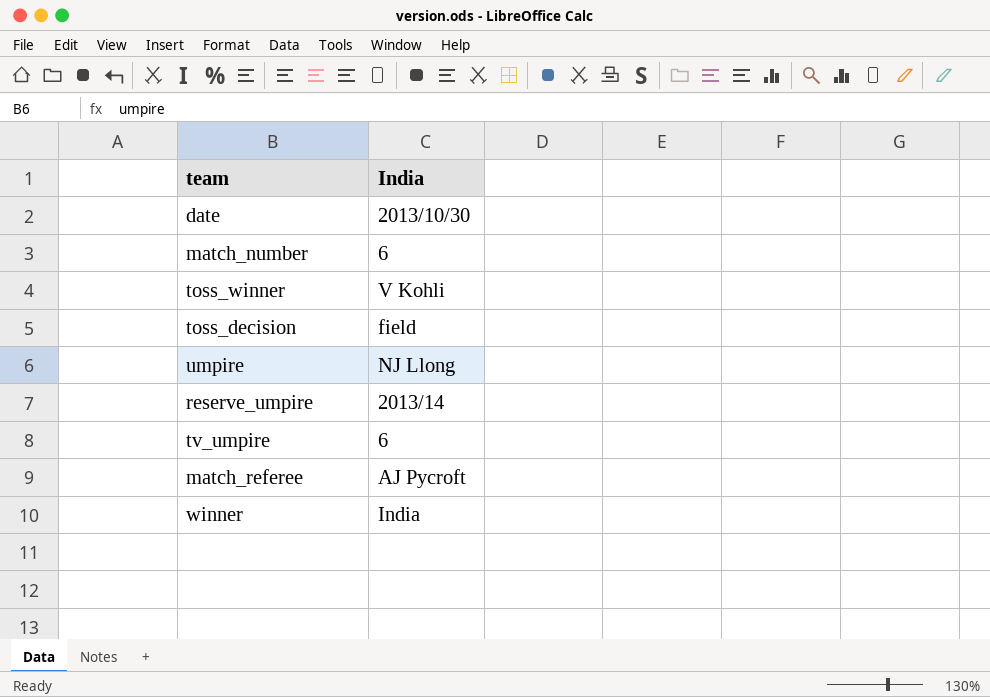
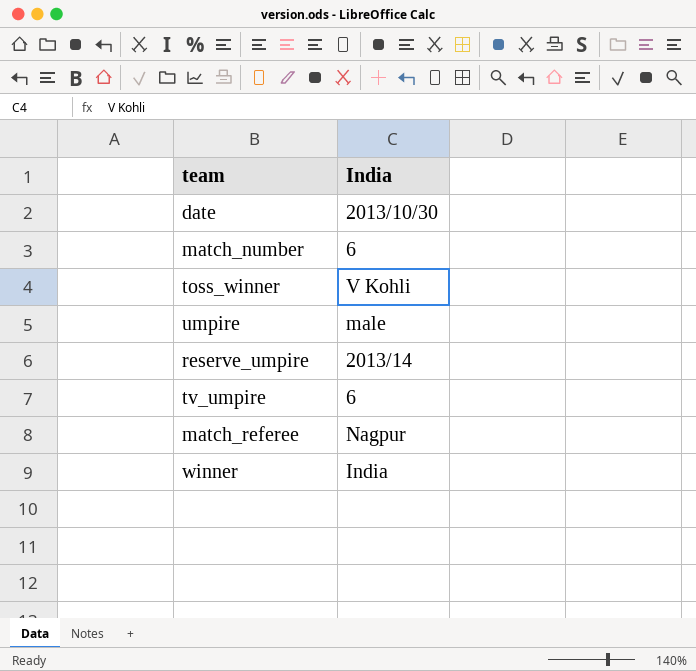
row toss_decision: field -> none
umpire | India: NJ Llong -> male
match_referee | India: AJ Pycroft -> Nagpur

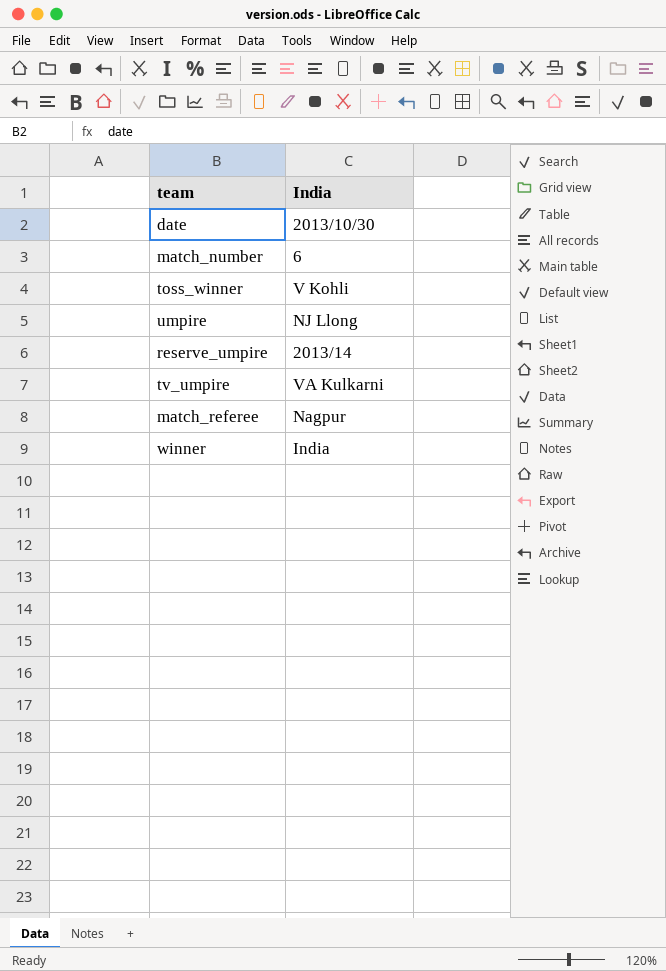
umpire | India: male -> NJ Llong
tv_umpire | India: 6 -> VA Kulkarni

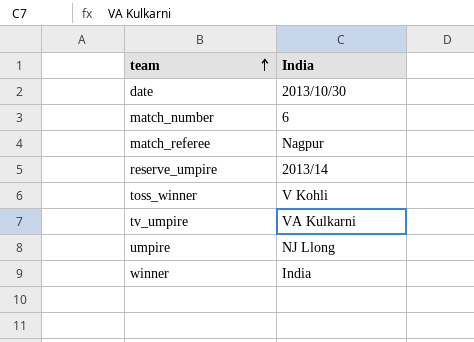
row order: none -> team ascending

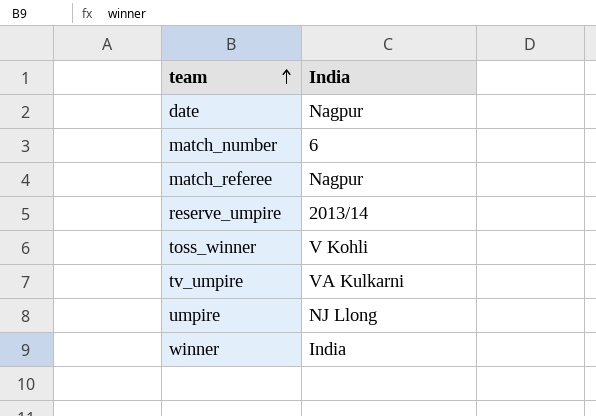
date | India: 2013/10/30 -> Nagpur

